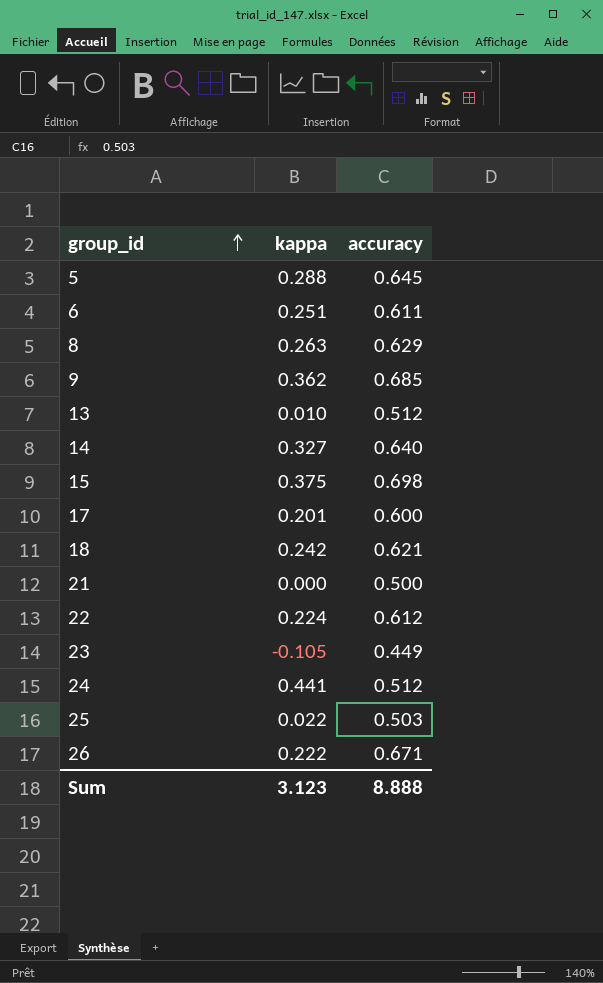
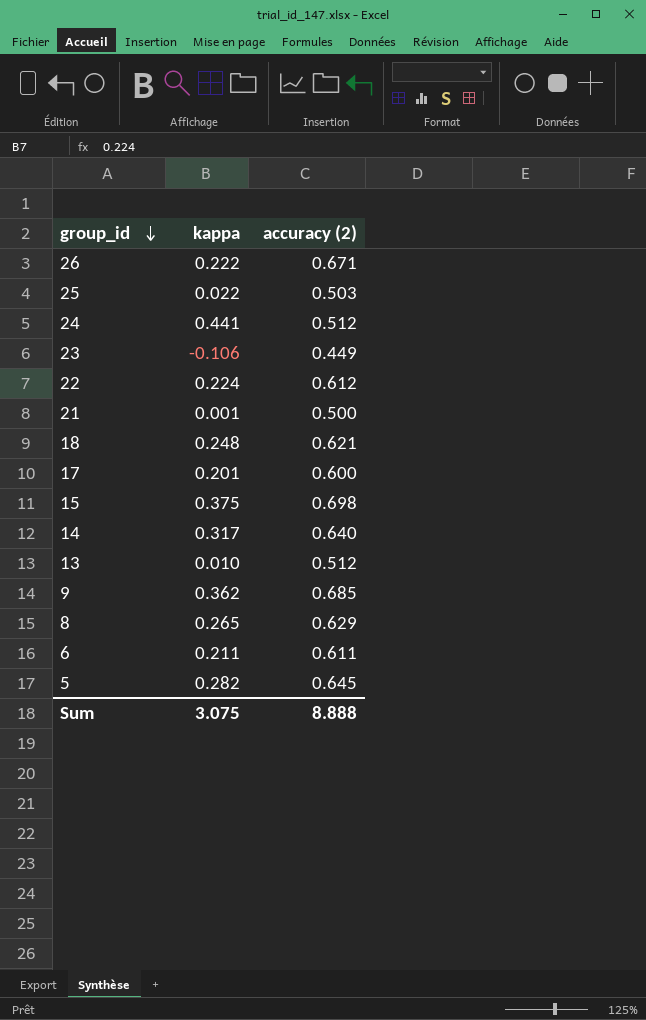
row order: group_id ascending -> group_id descending
column name: accuracy -> accuracy (2)
23 | kappa: -0.105 -> -0.106
21 | kappa: 0.000 -> 0.001
18 | kappa: 0.242 -> 0.248
14 | kappa: 0.327 -> 0.317
8 | kappa: 0.263 -> 0.265
6 | kappa: 0.251 -> 0.211
5 | kappa: 0.288 -> 0.282
Sum | kappa: 3.123 -> 3.075

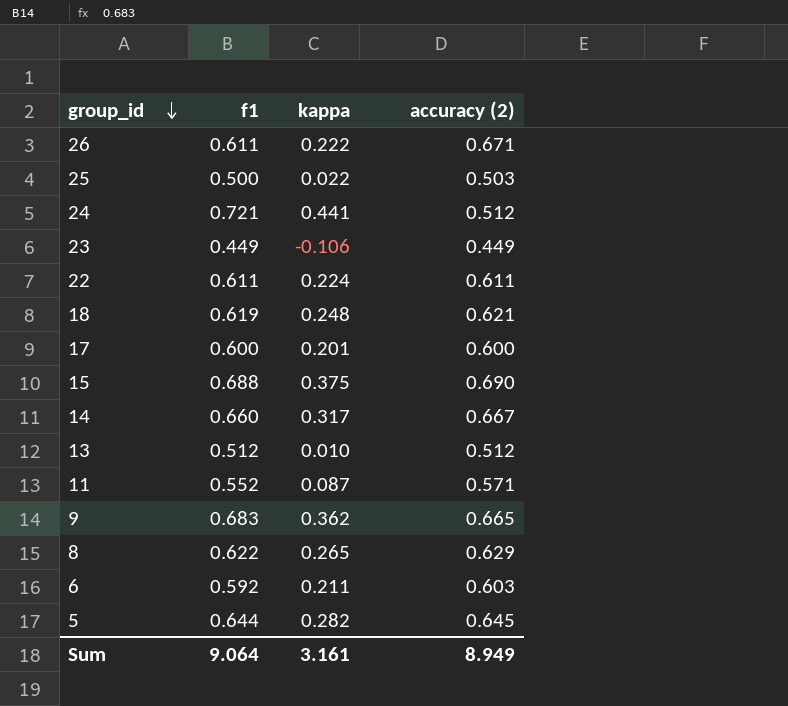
column f1 | position: none -> 2
row 21: 0.001 | 0.500 -> none
22 | accuracy (2): 0.612 -> 0.611
15 | accuracy (2): 0.698 -> 0.690
14 | accuracy (2): 0.640 -> 0.667
row 11: none -> 0.552 | 0.087 | 0.571
9 | accuracy (2): 0.685 -> 0.665
6 | accuracy (2): 0.611 -> 0.603
Sum | kappa: 3.075 -> 3.161
Sum | accuracy (2): 8.888 -> 8.949

